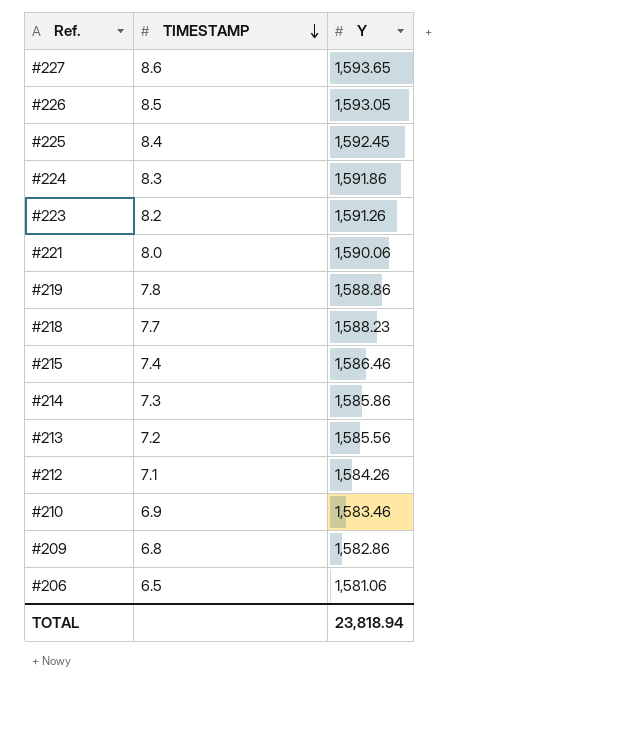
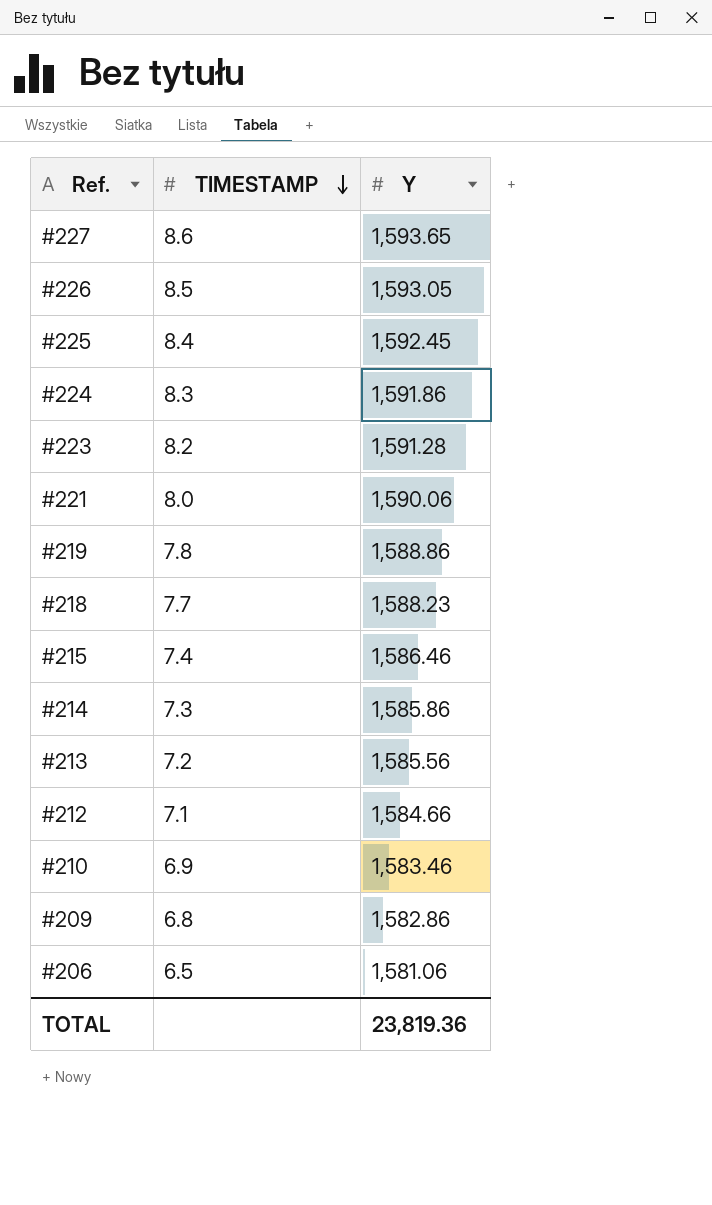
#223 | Y: 1,591.26 -> 1,591.28
#212 | Y: 1,584.26 -> 1,584.66
TOTAL | Y: 23,818.94 -> 23,819.36

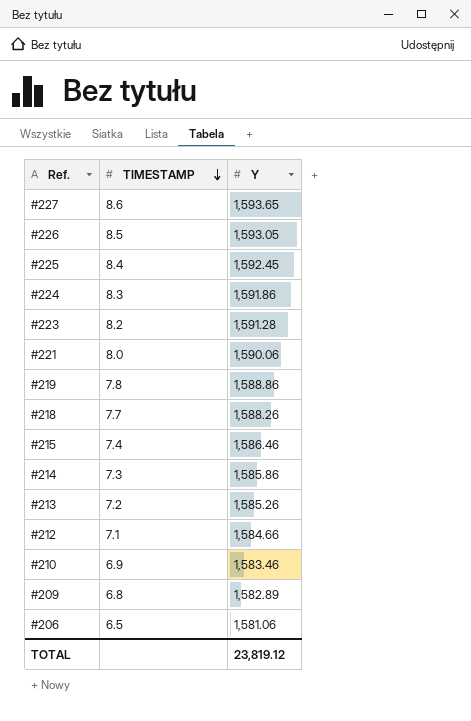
#218 | Y: 1,588.23 -> 1,588.26
#213 | Y: 1,585.56 -> 1,585.26
#209 | Y: 1,582.86 -> 1,582.89
TOTAL | Y: 23,819.36 -> 23,819.12

